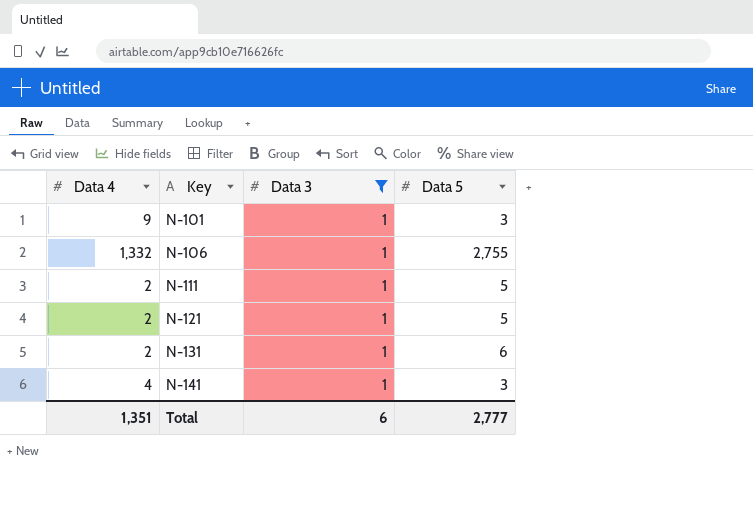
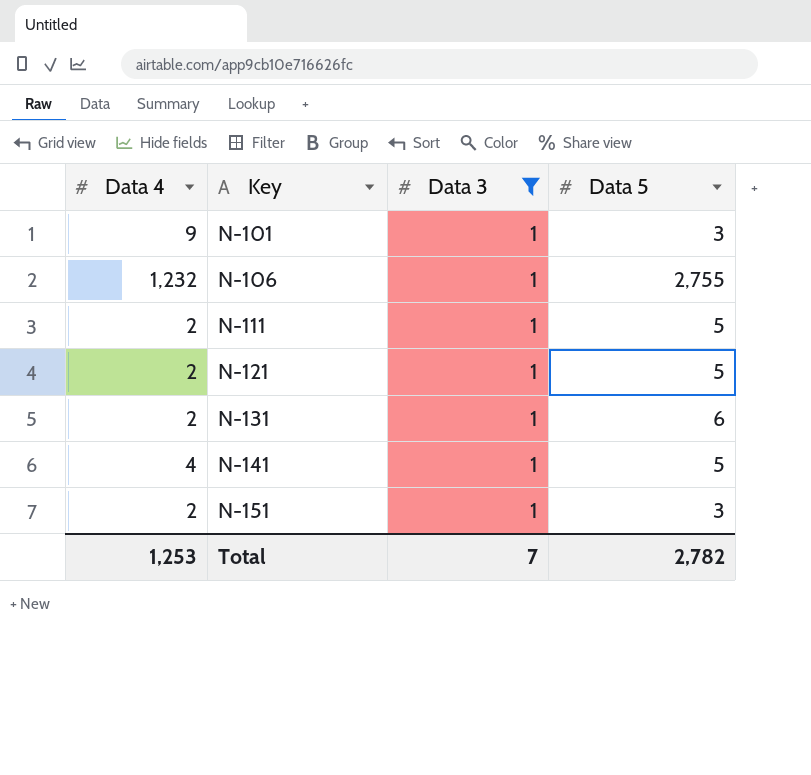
N-106 | Data 4: 1,332 -> 1,232
N-141 | Data 5: 3 -> 5
row N-151: none -> 2 | 1 | 3
Total | Data 4: 1,351 -> 1,253
Total | Data 3: 6 -> 7
Total | Data 5: 2,777 -> 2,782

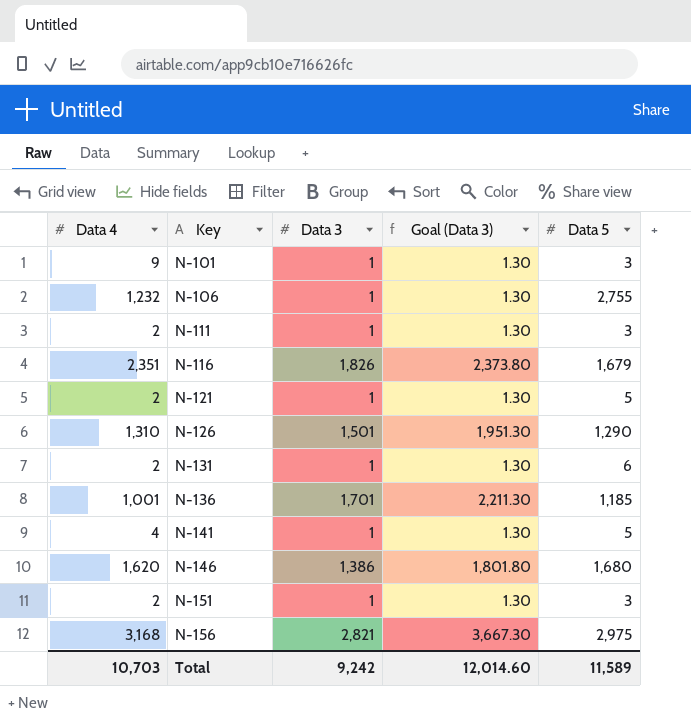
filter: Data 3 = 1 -> none
column Goal (Data 3) | formula: none -> [Data 3] * 1.3
N-111 | Data 5: 5 -> 3
Total | Data 4: 1,253 -> 10,703
Total | Data 3: 7 -> 9,242
Total | Data 5: 2,782 -> 11,589

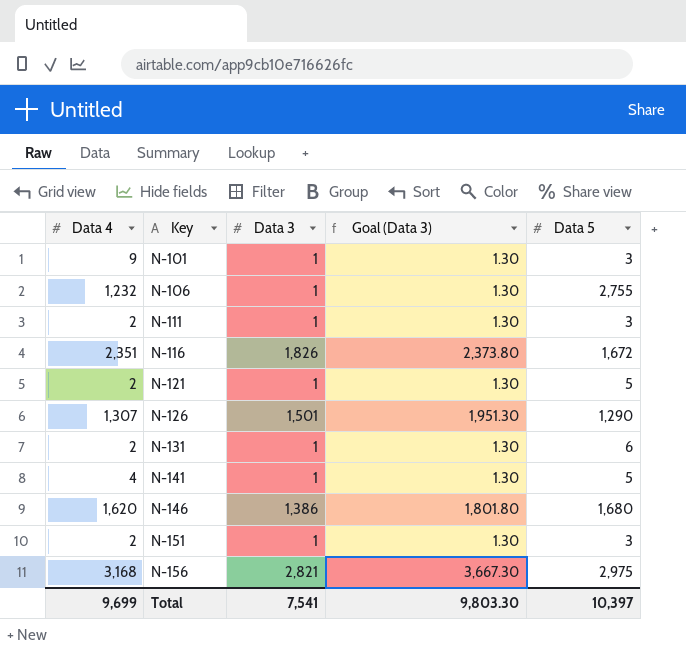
row N-136: 1,001 | 1,701 | 2,211.30 | 1,185 -> none
N-116 | Data 5: 1,679 -> 1,672
N-126 | Data 4: 1,310 -> 1,307
Total | Data 4: 10,703 -> 9,699
Total | Data 3: 9,242 -> 7,541
Total | Goal (Data 3): 12,014.60 -> 9,803.30
Total | Data 5: 11,589 -> 10,397

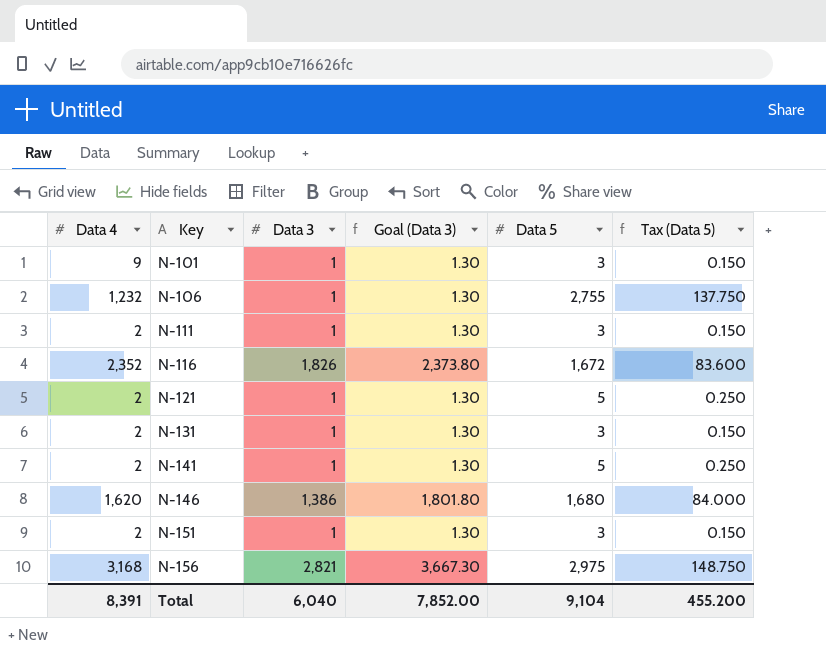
column Tax (Data 5) | formula: none -> [Data 5] * 0.05
row N-126: 1,307 | 1,501 | 1,951.30 | 1,290 -> none
N-116 | Data 4: 2,351 -> 2,352
N-131 | Data 5: 6 -> 3
N-141 | Data 4: 4 -> 2
Total | Data 4: 9,699 -> 8,391
Total | Data 3: 7,541 -> 6,040
Total | Goal (Data 3): 9,803.30 -> 7,852.00
Total | Data 5: 10,397 -> 9,104

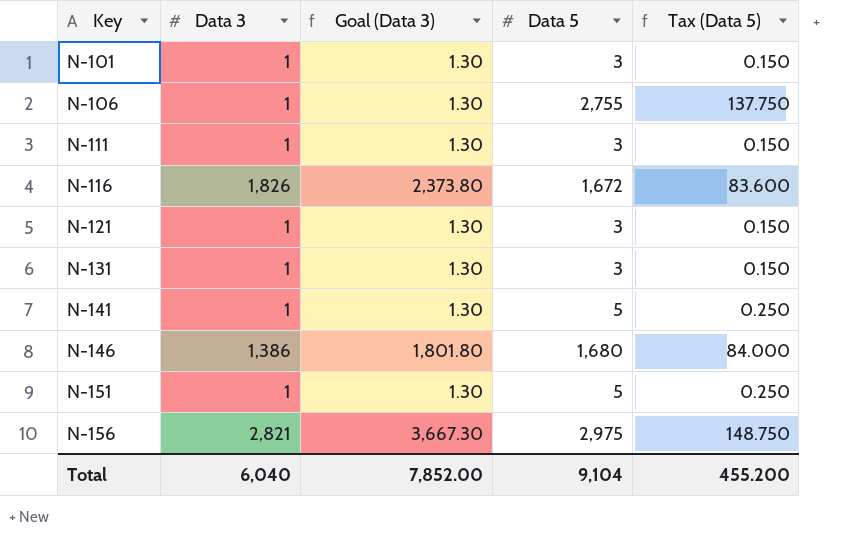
column Data 4 | position: 1 -> none
N-121 | Data 5: 5 -> 3
N-121 | Tax (Data 5): 0.250 -> 0.150
N-151 | Data 5: 3 -> 5
N-151 | Tax (Data 5): 0.150 -> 0.250

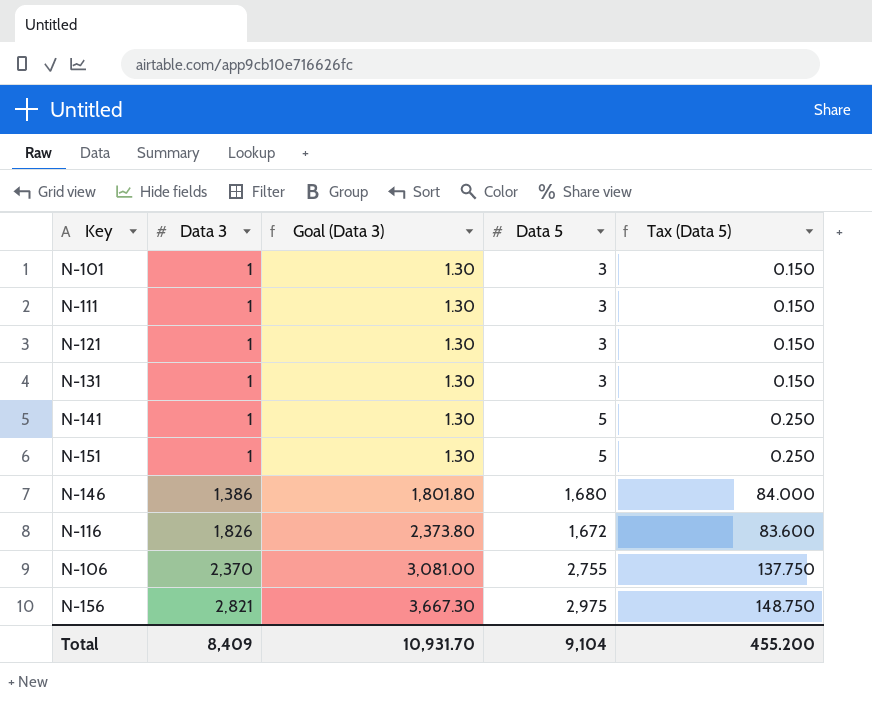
row order: Key ascending -> Data 3 ascending
N-106 | Data 3: 1 -> 2,370
N-106 | Goal (Data 3): 1.30 -> 3,081.00
Total | Data 3: 6,040 -> 8,409
Total | Goal (Data 3): 7,852.00 -> 10,931.70

